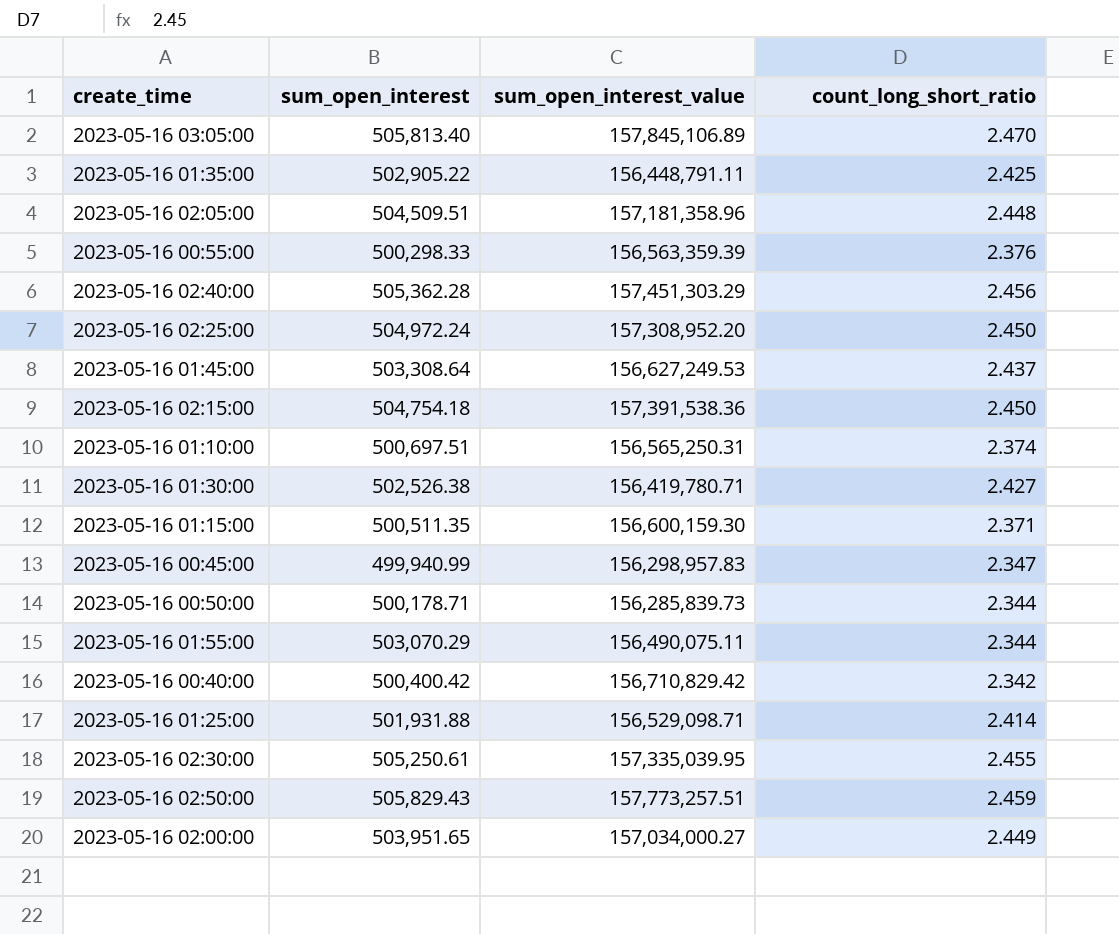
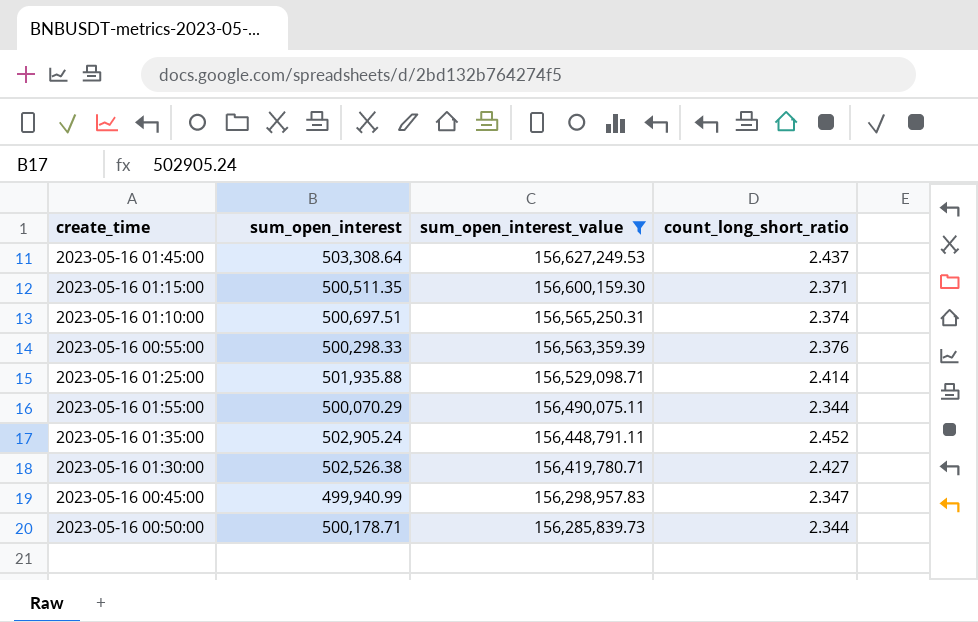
filter: none -> sum_open_interest_value <= 156,627,249.53
row order: none -> sum_open_interest_value descending
2023-05-16 01:25:00 | sum_open_interest: 501,931.88 -> 501,935.88
2023-05-16 01:55:00 | sum_open_interest: 503,070.29 -> 500,070.29
2023-05-16 01:35:00 | sum_open_interest: 502,905.22 -> 502,905.24
2023-05-16 01:35:00 | count_long_short_ratio: 2.425 -> 2.452

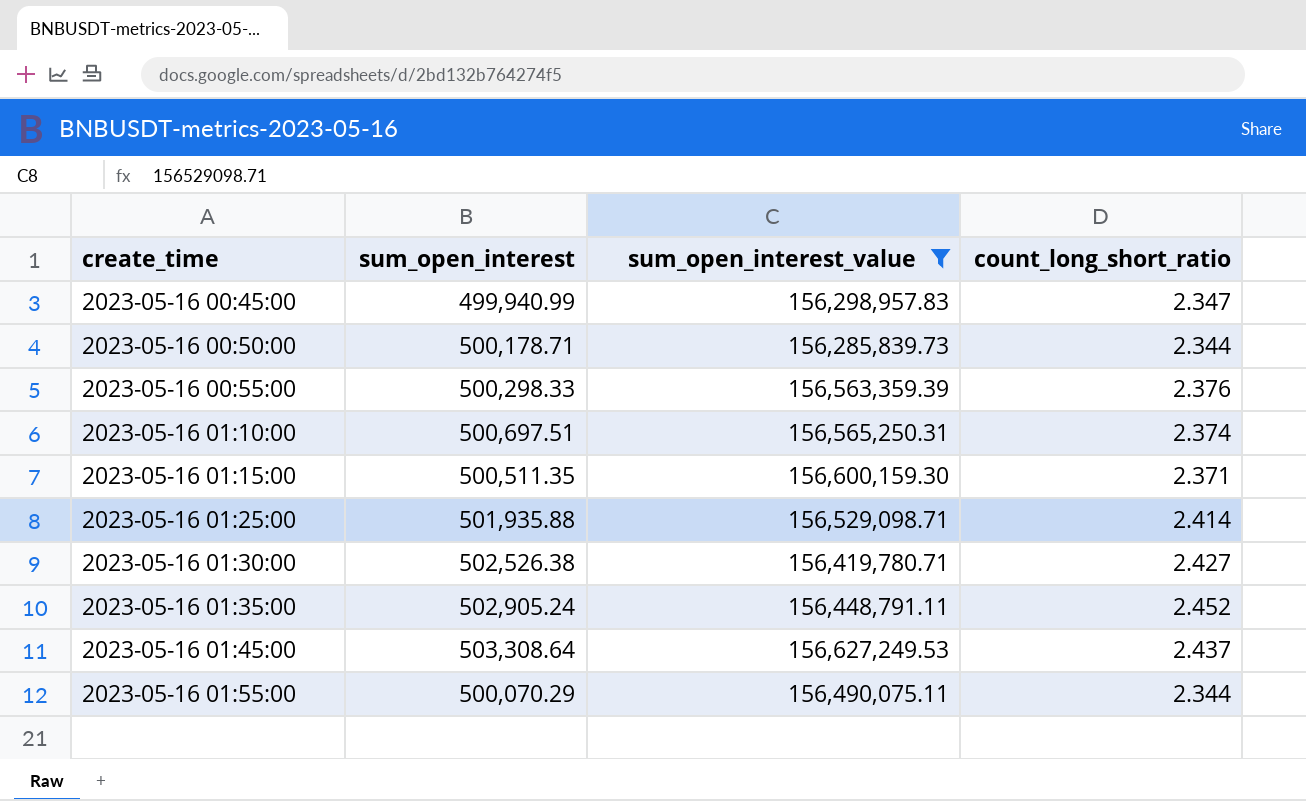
row order: sum_open_interest_value descending -> create_time ascending

